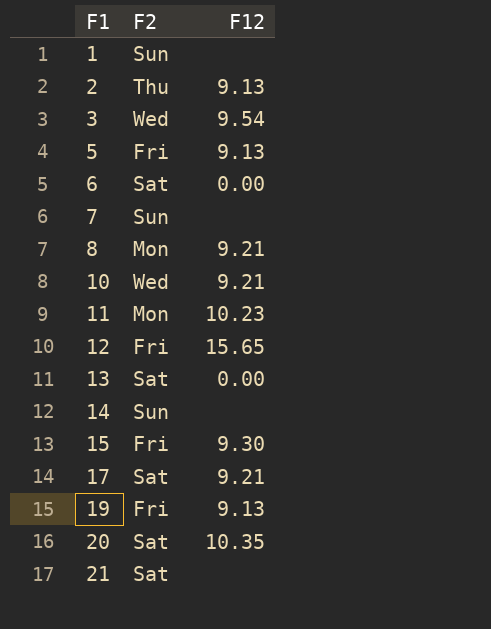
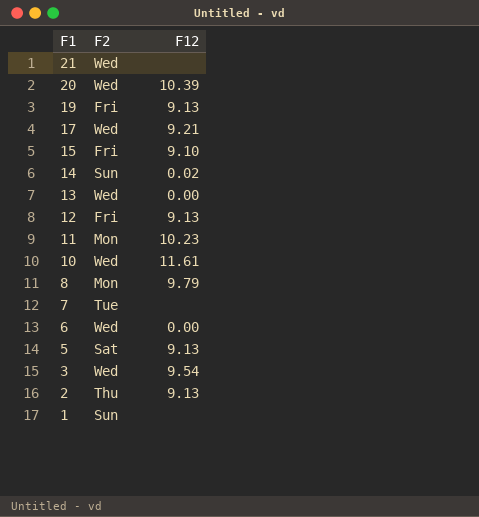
row order: F1 ascending -> F1 descending
21 | F2: Sat -> Wed
20 | F2: Sat -> Wed
20 | F12: 10.35 -> 10.39
17 | F2: Sat -> Wed
15 | F12: 9.30 -> 9.10
14 | F12: none -> 0.02
13 | F2: Sat -> Wed
12 | F12: 15.65 -> 9.13
10 | F12: 9.21 -> 11.61
8 | F12: 9.21 -> 9.79
7 | F2: Sun -> Tue
6 | F2: Sat -> Wed
5 | F2: Fri -> Sat

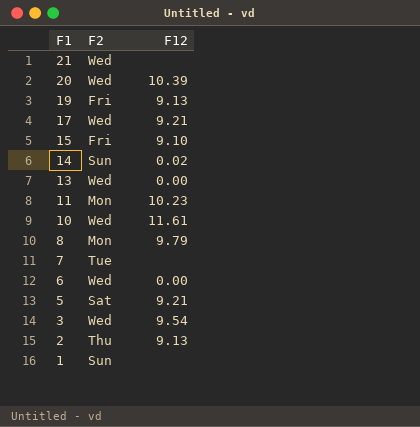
row 12: Fri | 9.13 -> none
5 | F12: 9.13 -> 9.21

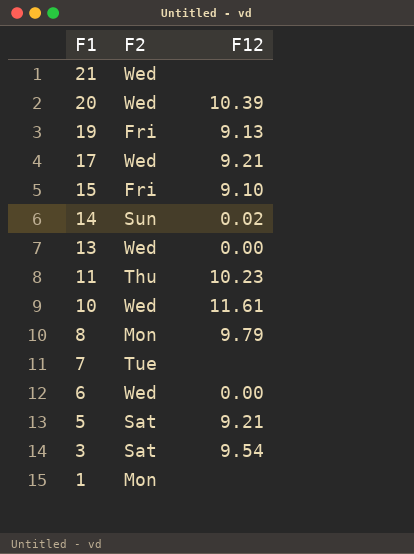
row 2: Thu | 9.13 -> none
11 | F2: Mon -> Thu
3 | F2: Wed -> Sat
1 | F2: Sun -> Mon

